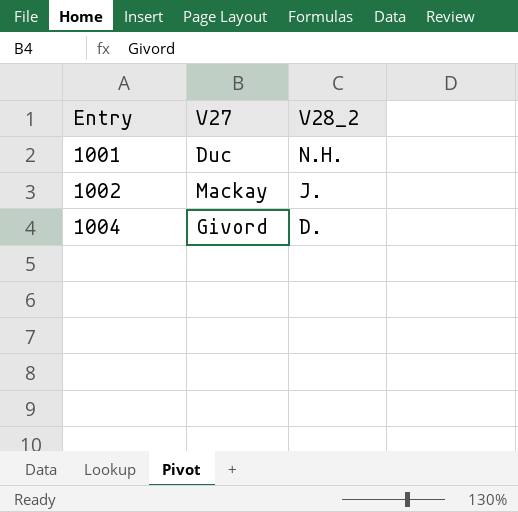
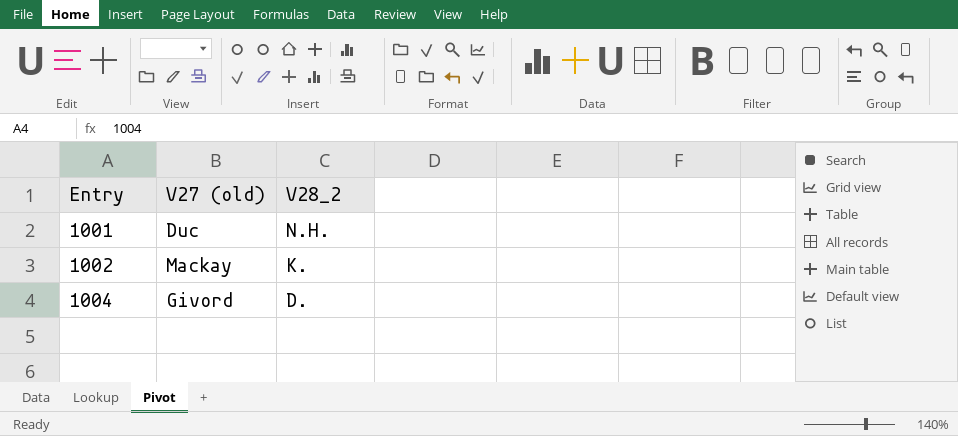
column name: V27 -> V27 (old)
1002 | V28_2: J. -> K.

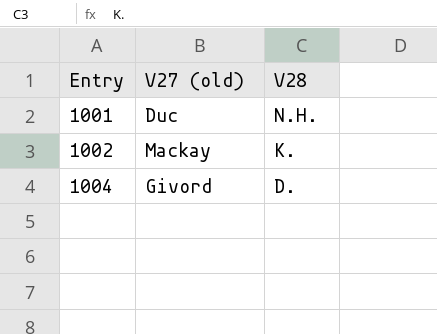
column name: V28_2 -> V28

